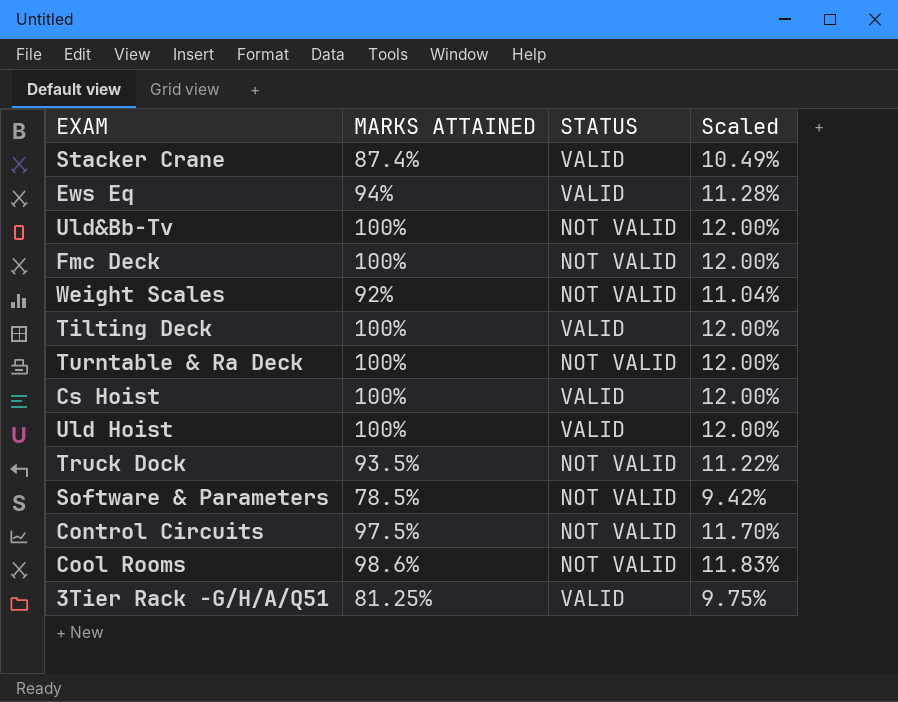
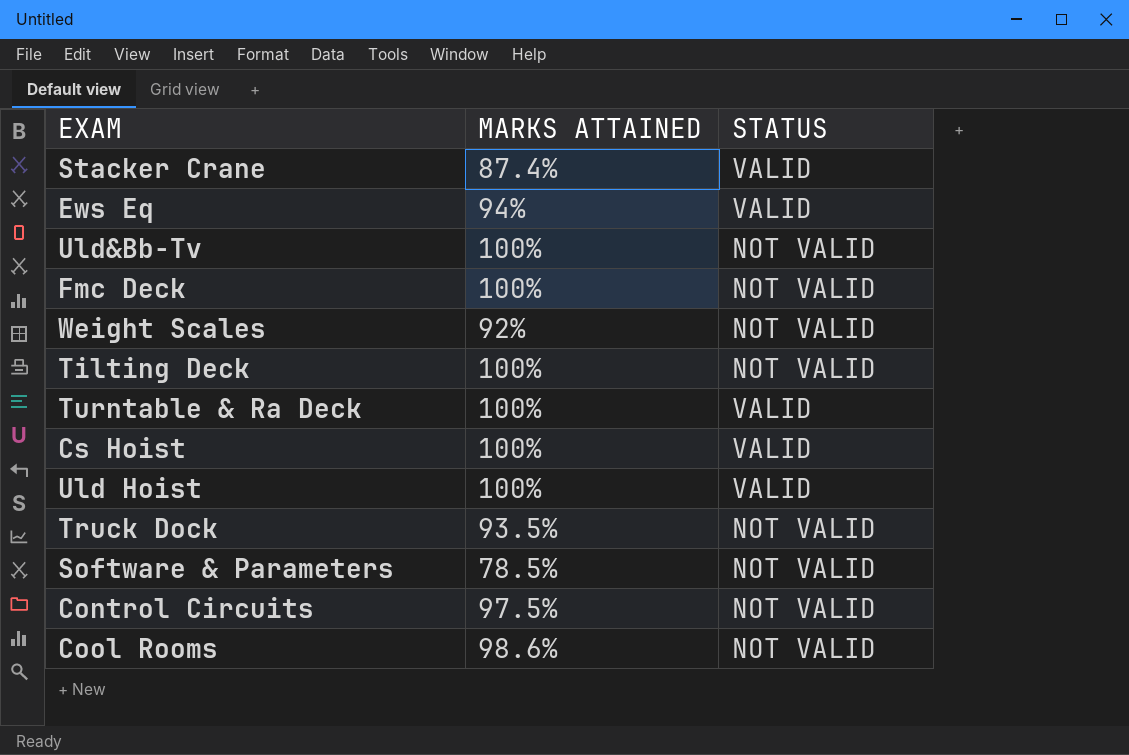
column Scaled | formula: [MARKS ATTAINED] * 0.12 -> none
row 3Tier Rack -G/H/A/Q51: 81.25% | VALID | 9.75% -> none
Tilting Deck | STATUS: VALID -> NOT VALID
Turntable & Ra Deck | STATUS: NOT VALID -> VALID

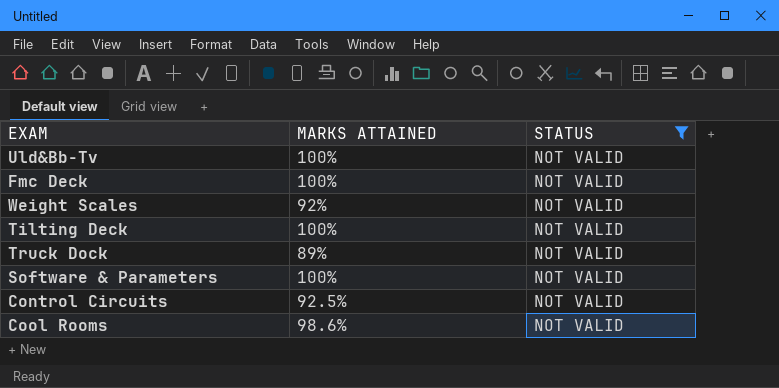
filter: none -> STATUS = NOT VALID
Truck Dock | MARKS ATTAINED: 93.5% -> 89%
Software & Parameters | MARKS ATTAINED: 78.5% -> 100%
Control Circuits | MARKS ATTAINED: 97.5% -> 92.5%

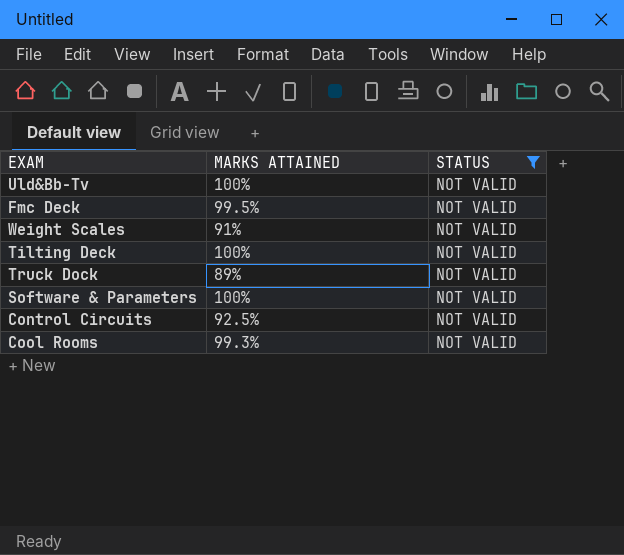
Fmc Deck | MARKS ATTAINED: 100% -> 99.5%
Weight Scales | MARKS ATTAINED: 92% -> 91%
Cool Rooms | MARKS ATTAINED: 98.6% -> 99.3%

